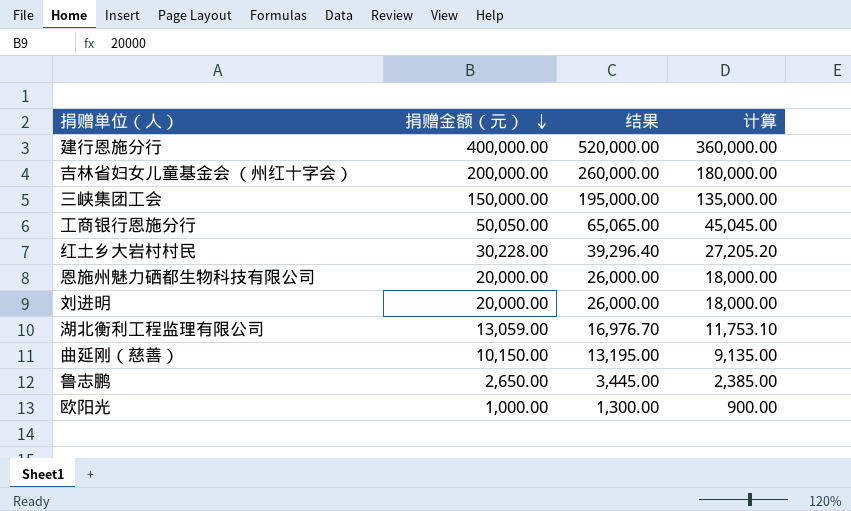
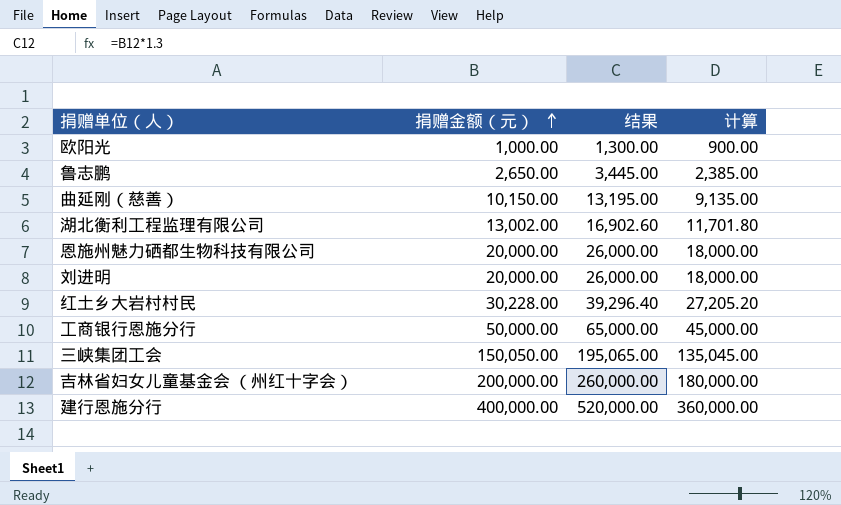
row order: 捐赠金额（元） descending -> 捐赠金额（元） ascending
湖北衡利工程监理有限公司 | 捐赠金额（元）: 13,059.00 -> 13,002.00
湖北衡利工程监理有限公司 | 结果: 16,976.70 -> 16,902.60
湖北衡利工程监理有限公司 | 计算: 11,753.10 -> 11,701.80
工商银行恩施分行 | 捐赠金额（元）: 50,050.00 -> 50,000.00
工商银行恩施分行 | 结果: 65,065.00 -> 65,000.00
工商银行恩施分行 | 计算: 45,045.00 -> 45,000.00
三峡集团工会 | 捐赠金额（元）: 150,000.00 -> 150,050.00
三峡集团工会 | 结果: 195,000.00 -> 195,065.00
三峡集团工会 | 计算: 135,000.00 -> 135,045.00

